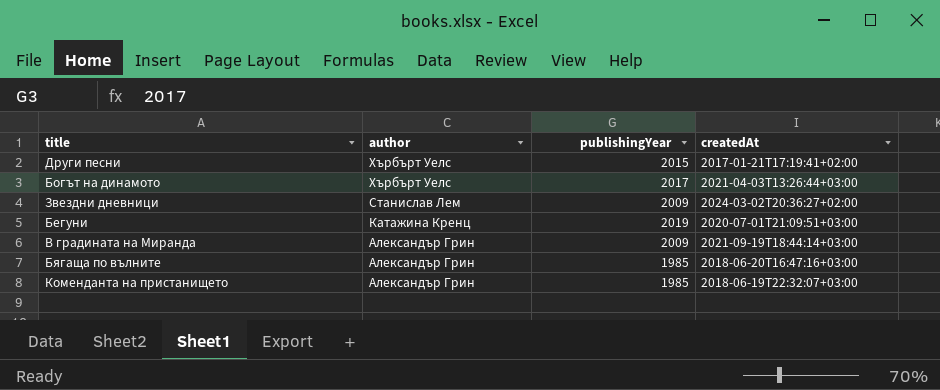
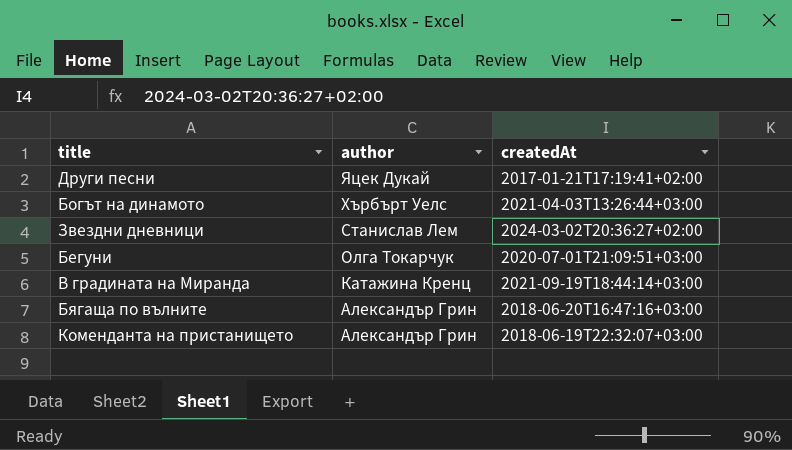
column publishingYear | position: 3 -> none
Други песни | author: Хърбърт Уелс -> Яцек Дукай
Бегуни | author: Катажина Кренц -> Олга Токарчук
В градината на Миранда | author: Александър Грин -> Катажина Кренц

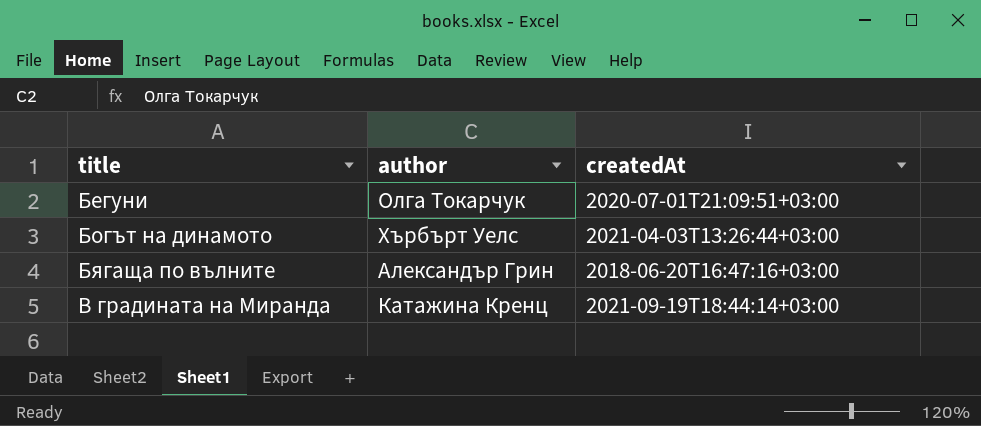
row order: author descending -> title ascending
row Други песни: Яцек Дукай | 2017-01-21T17:19:41+02:00 -> none
row Звездни дневници: Станислав Лем | 2024-03-02T20:36:27+02:00 -> none
row Коменданта на пристанището: Александър Грин | 2018-06-19T22:32:07+03:00 -> none

